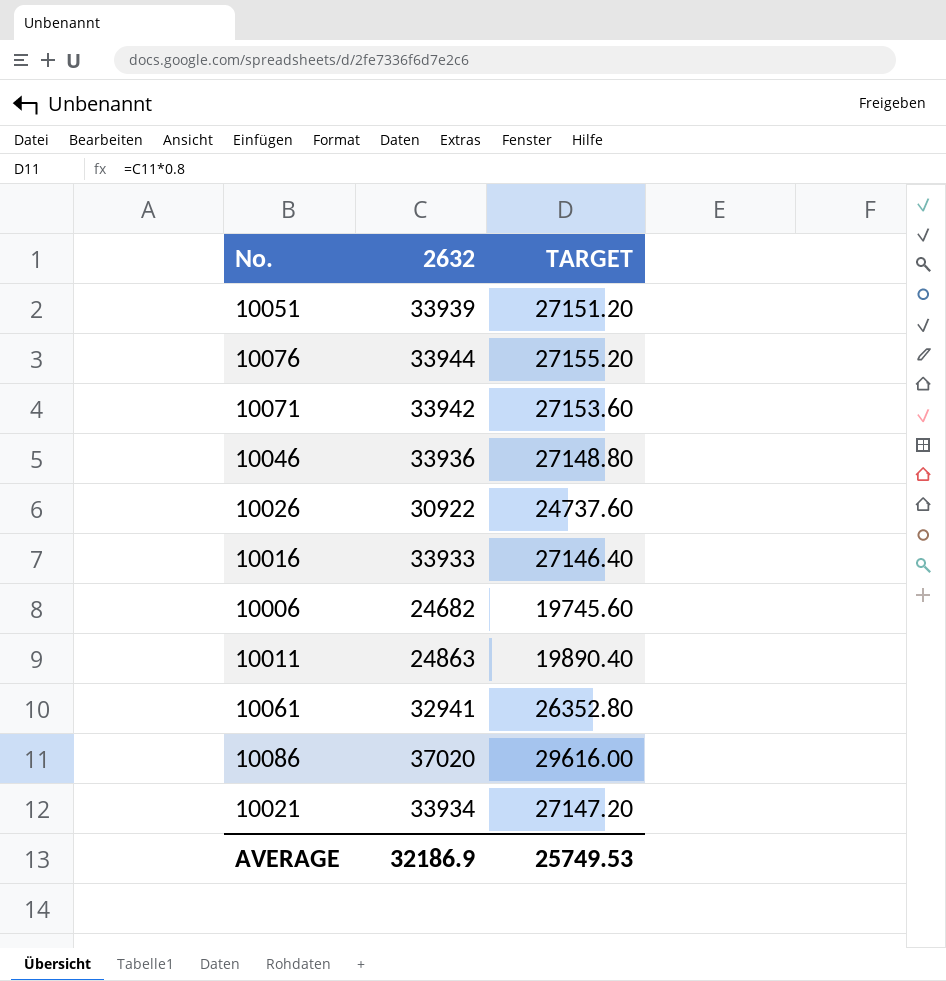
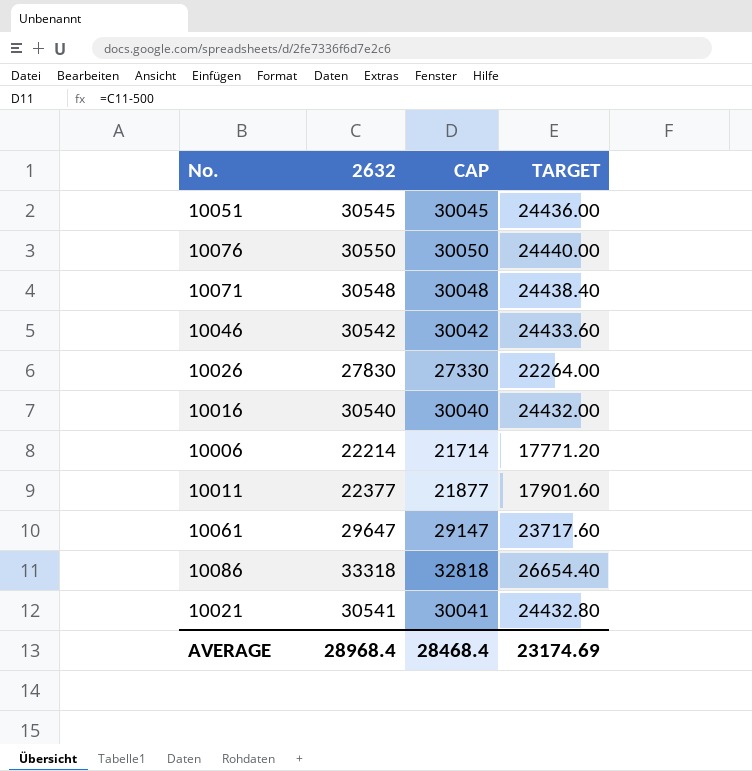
column CAP | formula: none -> [2632] - 500
10051 | 2632: 33939 -> 30545
10051 | TARGET: 27151.20 -> 24436.00
10076 | 2632: 33944 -> 30550
10076 | TARGET: 27155.20 -> 24440.00
10071 | 2632: 33942 -> 30548
10071 | TARGET: 27153.60 -> 24438.40
10046 | 2632: 33936 -> 30542
10046 | TARGET: 27148.80 -> 24433.60
10026 | 2632: 30922 -> 27830
10026 | TARGET: 24737.60 -> 22264.00
10016 | 2632: 33933 -> 30540
10016 | TARGET: 27146.40 -> 24432.00
10006 | 2632: 24682 -> 22214
10006 | TARGET: 19745.60 -> 17771.20
10011 | 2632: 24863 -> 22377
10011 | TARGET: 19890.40 -> 17901.60
10061 | 2632: 32941 -> 29647
10061 | TARGET: 26352.80 -> 23717.60
10086 | 2632: 37020 -> 33318
10086 | TARGET: 29616.00 -> 26654.40
10021 | 2632: 33934 -> 30541
10021 | TARGET: 27147.20 -> 24432.80
AVERAGE | 2632: 32186.9 -> 28968.4
AVERAGE | TARGET: 25749.53 -> 23174.69

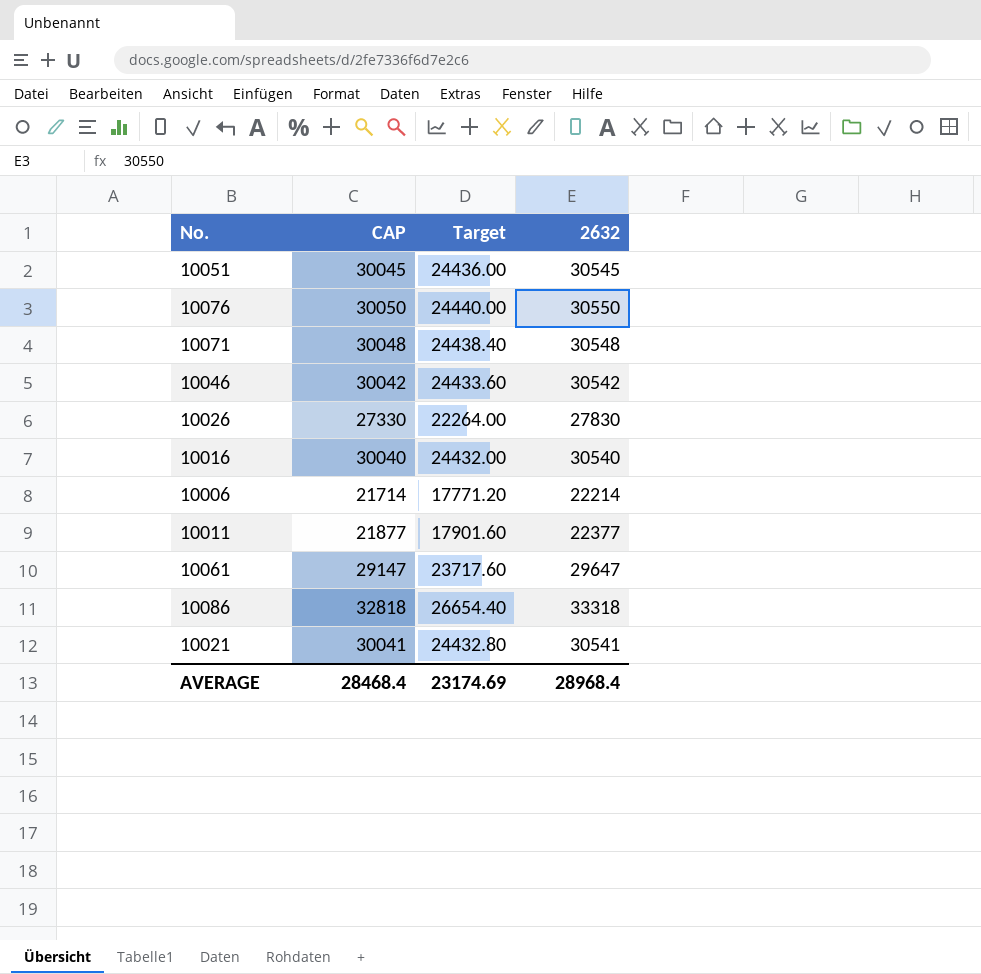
column name: TARGET -> Target
column 2632 | position: 2 -> 4

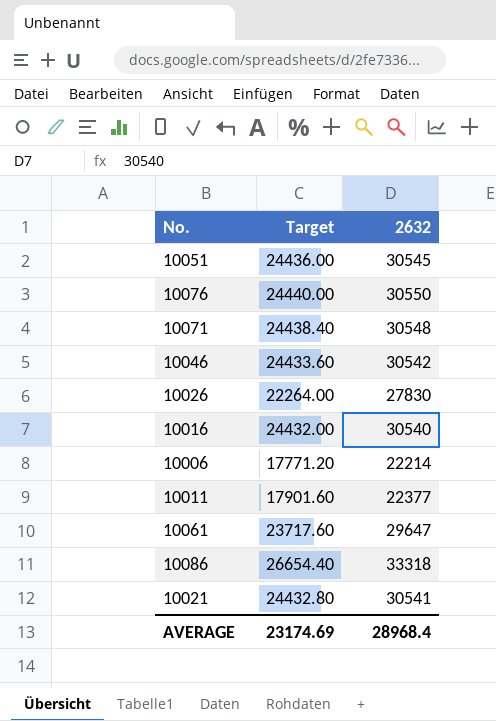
column CAP | formula: [2632] - 500 -> none

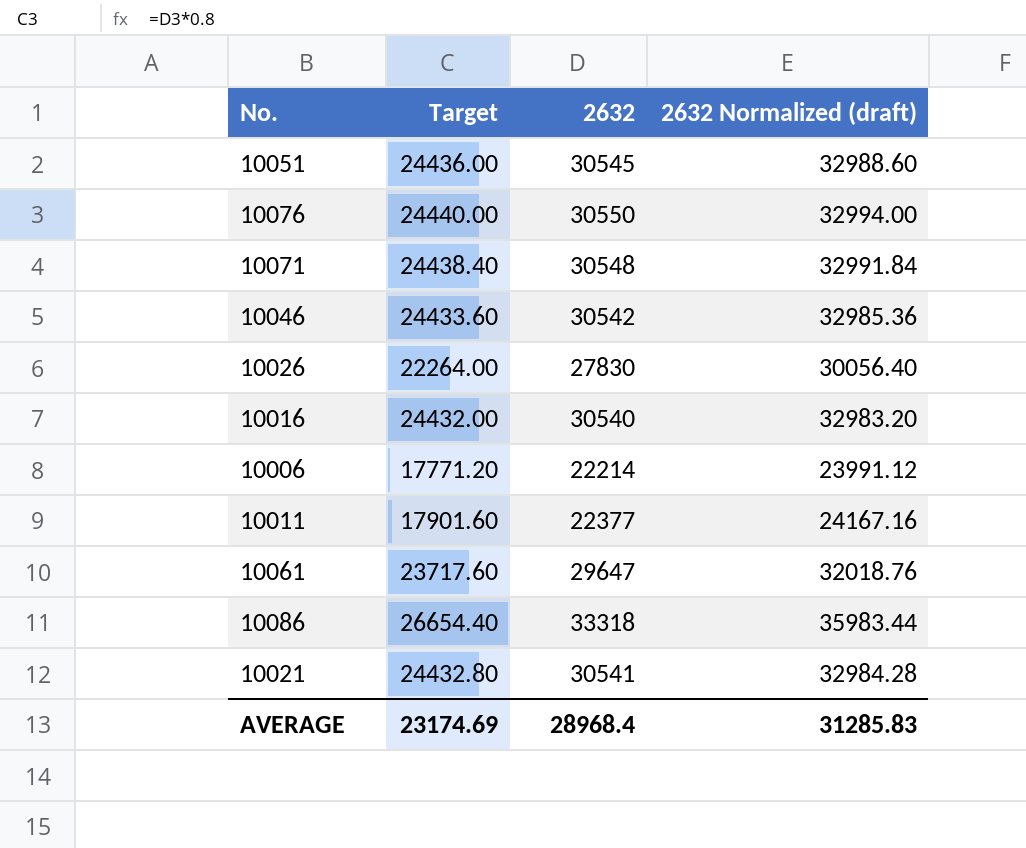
column 2632 Normalized (draft) | formula: none -> [2632] * 1.08

